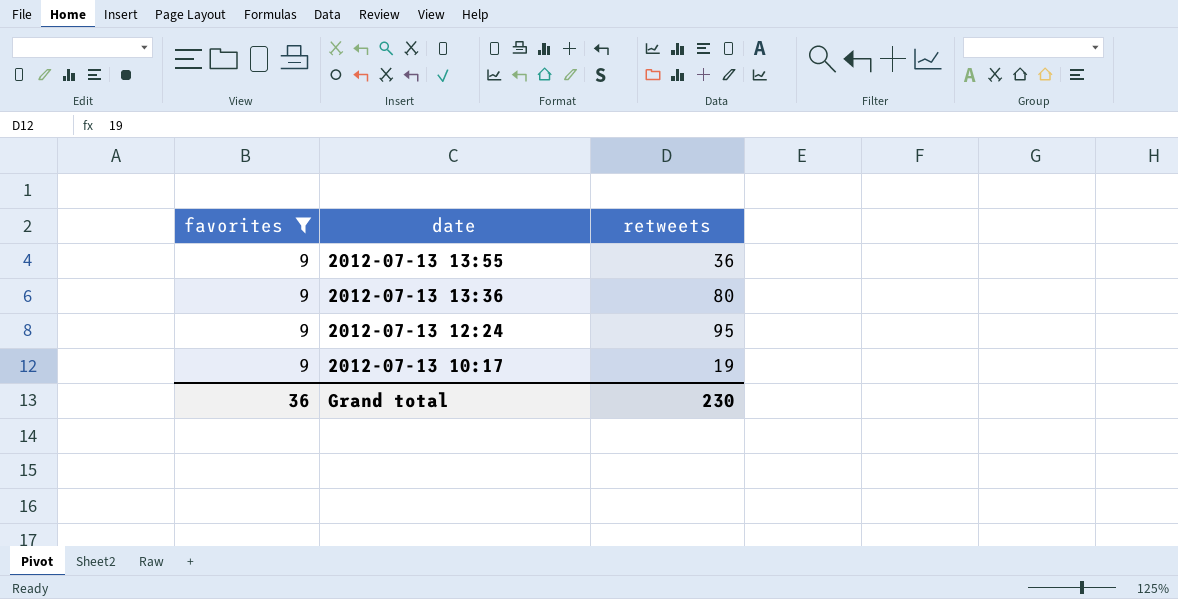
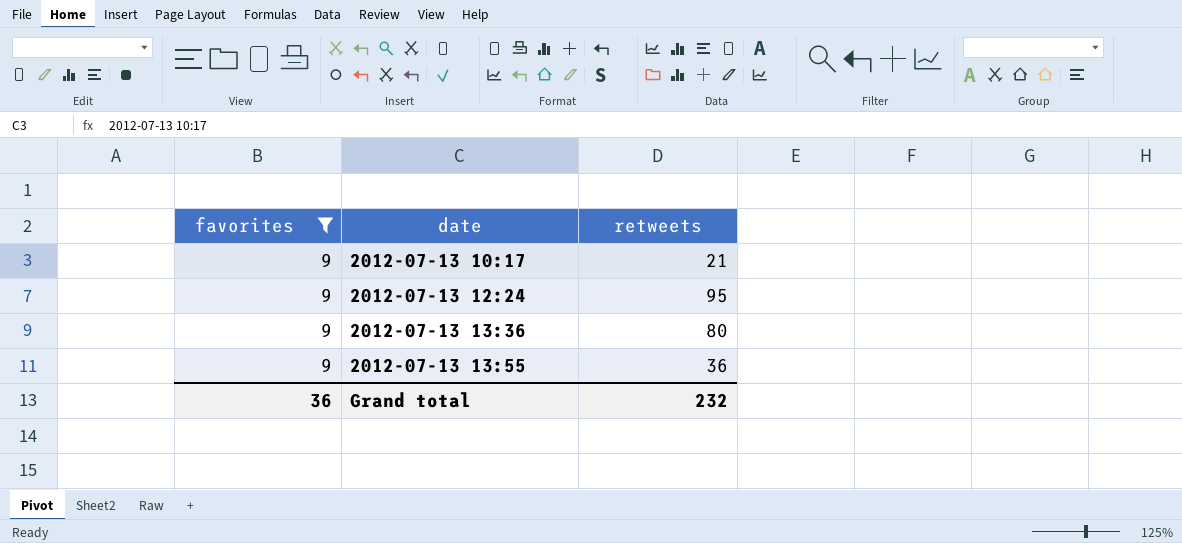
row order: date descending -> date ascending
2012-07-13 10:17 | retweets: 19 -> 21
Grand total | retweets: 230 -> 232

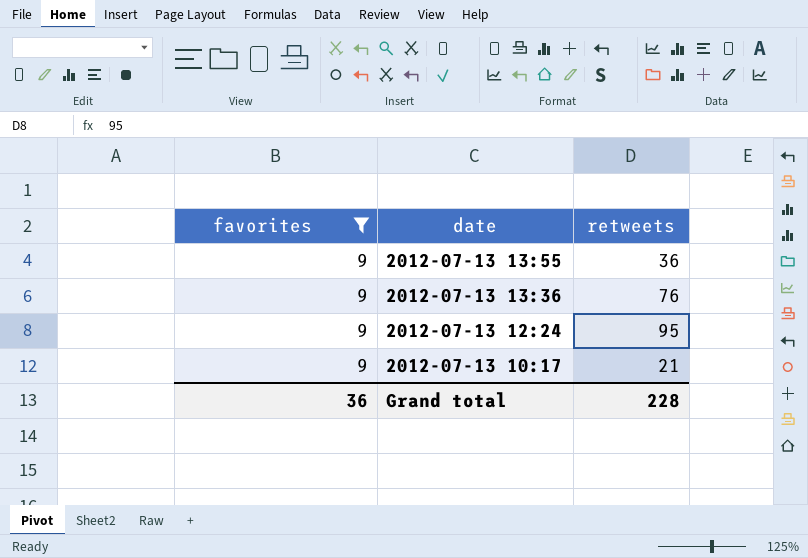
row order: date ascending -> date descending
2012-07-13 13:36 | retweets: 80 -> 76
Grand total | retweets: 232 -> 228

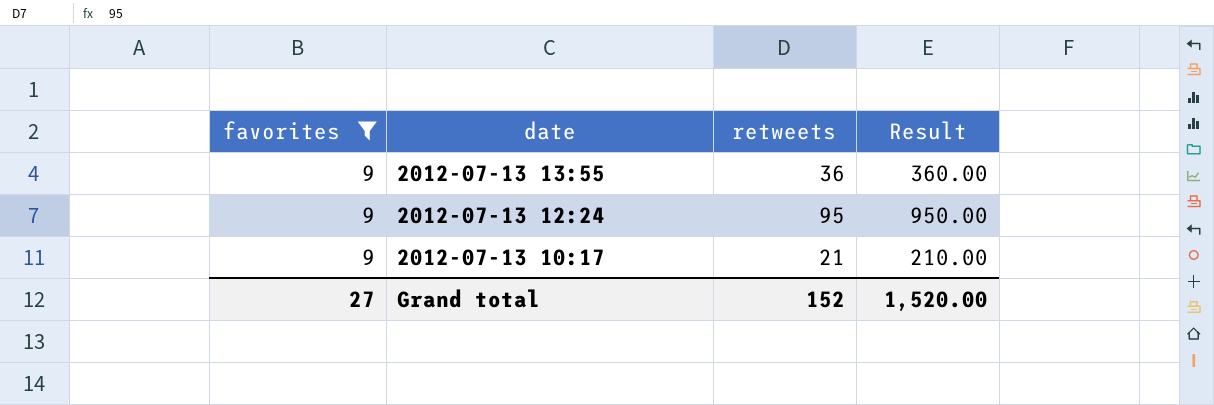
column Result | formula: none -> [retweets] * 10
row 2012-07-13 13:36: 9 | 76 -> none
Grand total | favorites: 36 -> 27
Grand total | retweets: 228 -> 152

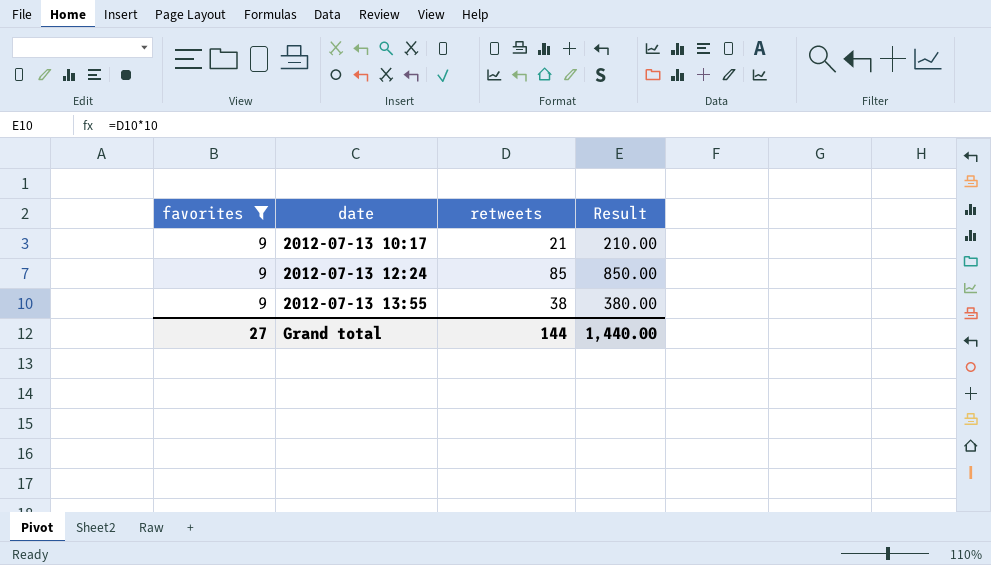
row order: date descending -> date ascending
2012-07-13 12:24 | retweets: 95 -> 85
2012-07-13 12:24 | Result: 950.00 -> 850.00
2012-07-13 13:55 | retweets: 36 -> 38
2012-07-13 13:55 | Result: 360.00 -> 380.00
Grand total | retweets: 152 -> 144
Grand total | Result: 1,520.00 -> 1,440.00

